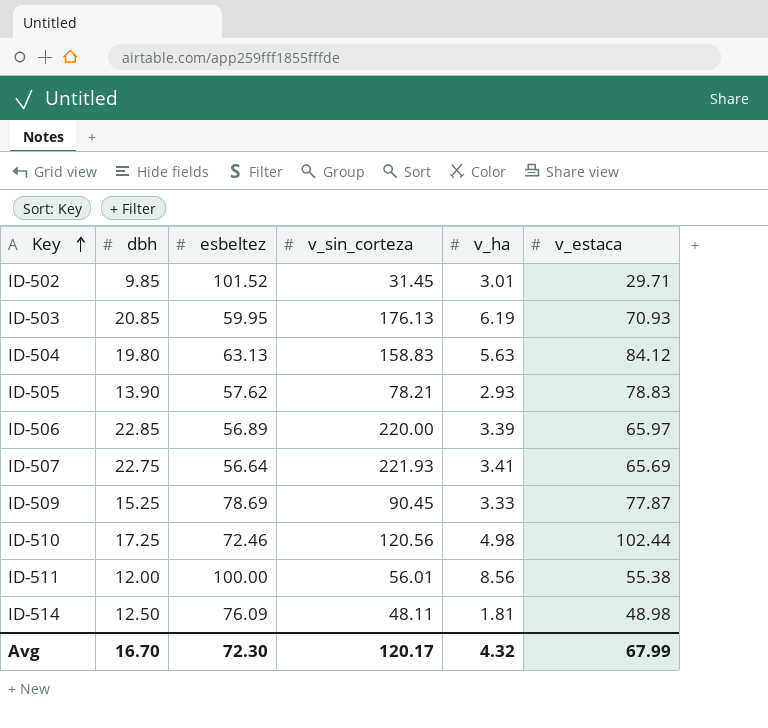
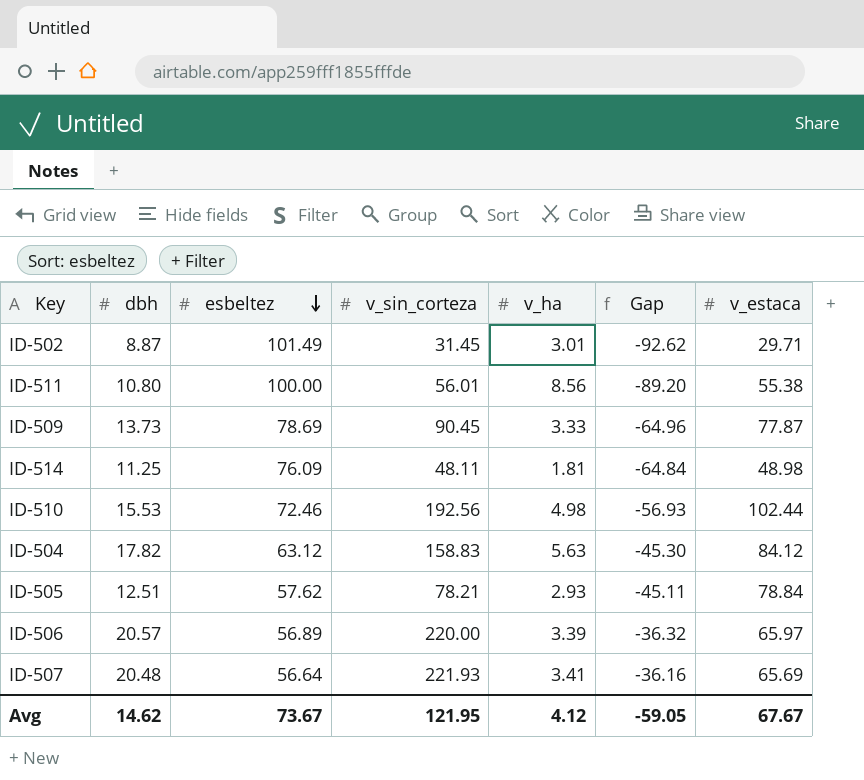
row order: Key ascending -> esbeltez descending
column Gap | formula: none -> [dbh] - [esbeltez]
row ID-503: 20.85 | 59.95 | 176.13 | 6.19 | 70.93 -> none
ID-502 | dbh: 9.85 -> 8.87
ID-502 | esbeltez: 101.52 -> 101.49
ID-511 | dbh: 12.00 -> 10.80
ID-509 | dbh: 15.25 -> 13.73
ID-514 | dbh: 12.50 -> 11.25
ID-510 | dbh: 17.25 -> 15.53
ID-510 | v_sin_corteza: 120.56 -> 192.56
ID-504 | dbh: 19.80 -> 17.82
ID-504 | esbeltez: 63.13 -> 63.12
ID-505 | dbh: 13.90 -> 12.51
ID-505 | v_estaca: 78.83 -> 78.84
ID-506 | dbh: 22.85 -> 20.57
ID-507 | dbh: 22.75 -> 20.48
Avg | dbh: 16.70 -> 14.62
Avg | esbeltez: 72.30 -> 73.67
Avg | v_sin_corteza: 120.17 -> 121.95
Avg | v_ha: 4.32 -> 4.12
Avg | v_estaca: 67.99 -> 67.67

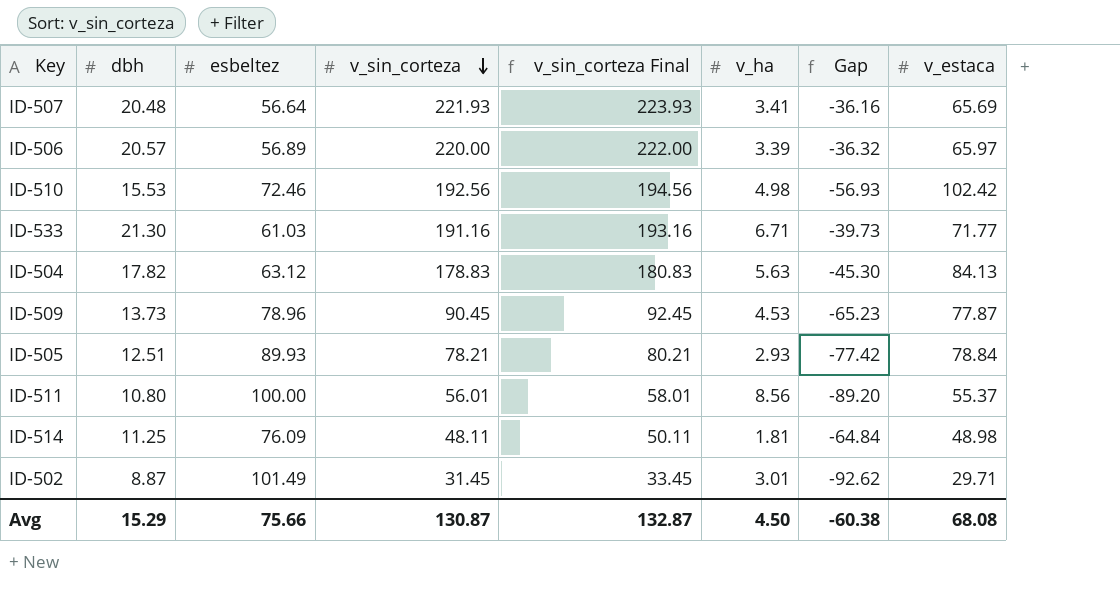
row order: esbeltez descending -> v_sin_corteza descending
column v_sin_corteza Final | formula: none -> [v_sin_corteza] + 2
ID-510 | v_estaca: 102.44 -> 102.42
row ID-533: none -> 21.30 | 61.03 | 191.16 | 193.16 | 6.71 | -39.73 | 71.77
ID-504 | v_sin_corteza: 158.83 -> 178.83
ID-504 | v_estaca: 84.12 -> 84.13
ID-509 | esbeltez: 78.69 -> 78.96
ID-509 | v_ha: 3.33 -> 4.53
ID-509 | Gap: -64.96 -> -65.23
ID-505 | esbeltez: 57.62 -> 89.93
ID-505 | Gap: -45.11 -> -77.42
ID-511 | v_estaca: 55.38 -> 55.37
Avg | dbh: 14.62 -> 15.29
Avg | esbeltez: 73.67 -> 75.66
Avg | v_sin_corteza: 121.95 -> 130.87
Avg | v_ha: 4.12 -> 4.50
Avg | Gap: -59.05 -> -60.38
Avg | v_estaca: 67.67 -> 68.08

